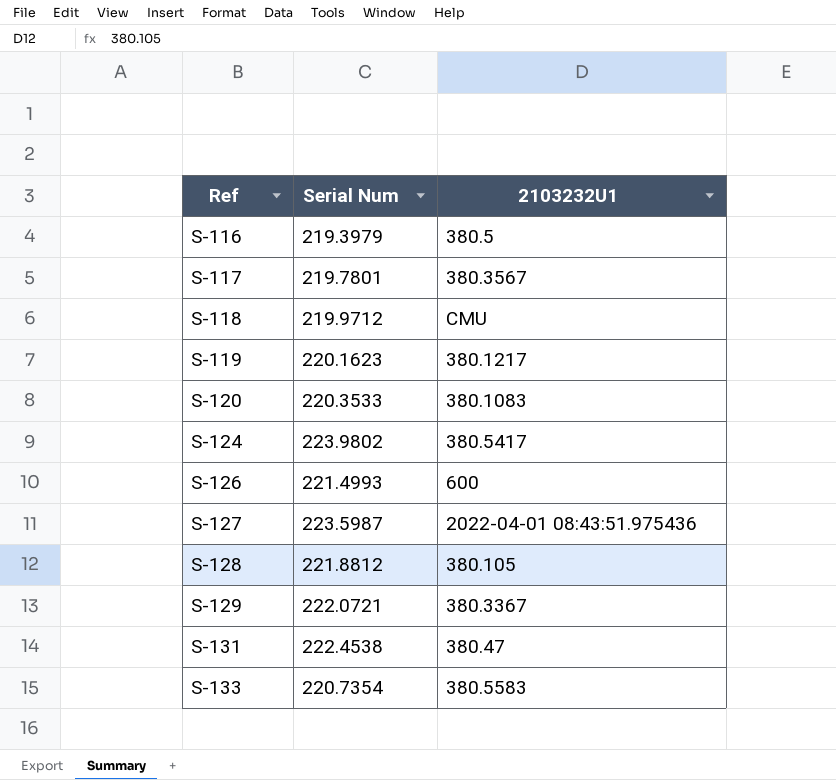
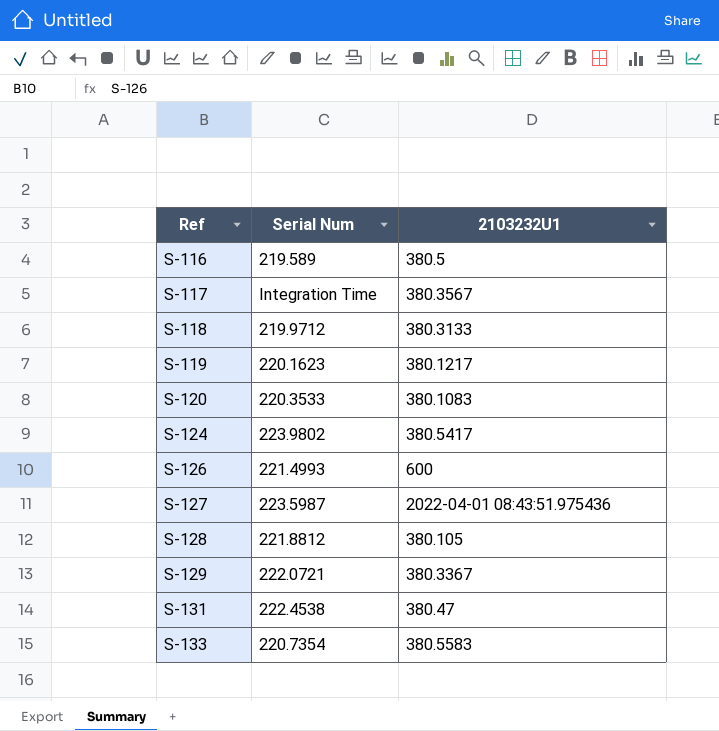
S-116 | Serial Num: 219.3979 -> 219.589
S-117 | Serial Num: 219.7801 -> Integration Time
S-118 | 2103232U1: CMU -> 380.3133

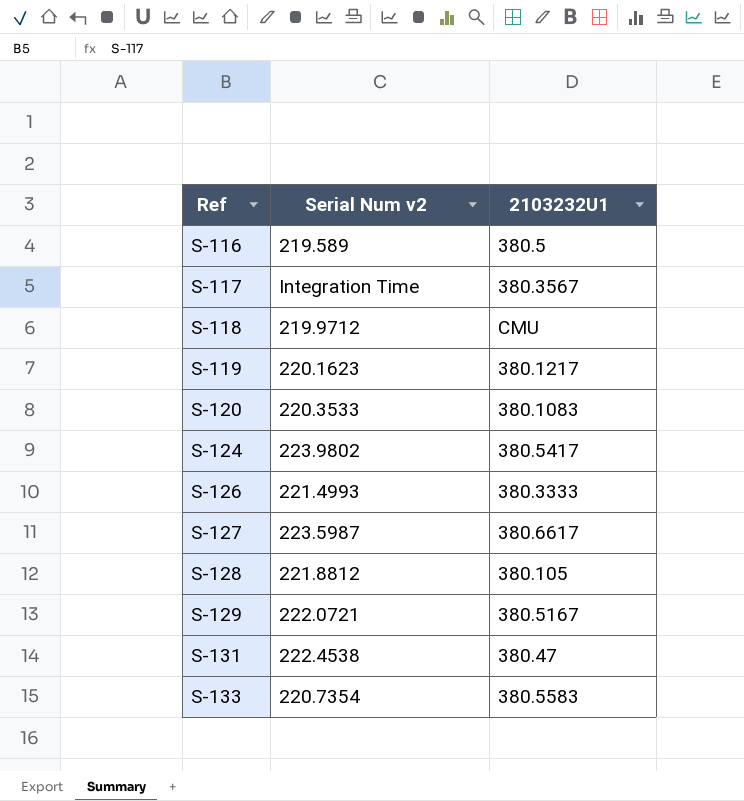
column name: Serial Num -> Serial Num v2
S-118 | 2103232U1: 380.3133 -> CMU
S-126 | 2103232U1: 600 -> 380.3333
S-127 | 2103232U1: 2022-04-01 08:43:51.975436 -> 380.6617
S-129 | 2103232U1: 380.3367 -> 380.5167

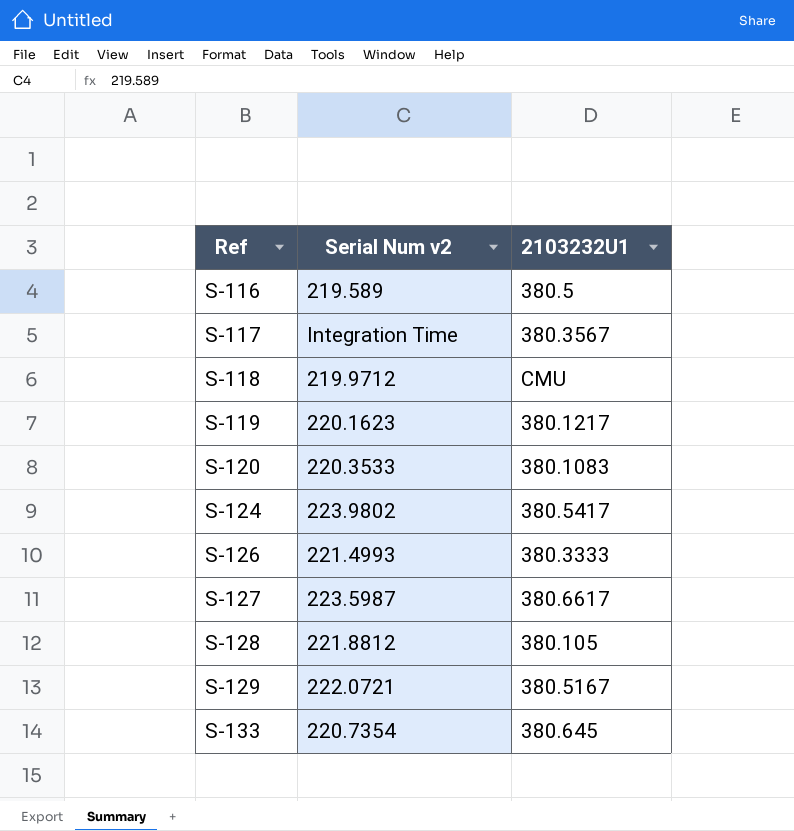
row S-131: 222.4538 | 380.47 -> none
S-133 | 2103232U1: 380.5583 -> 380.645

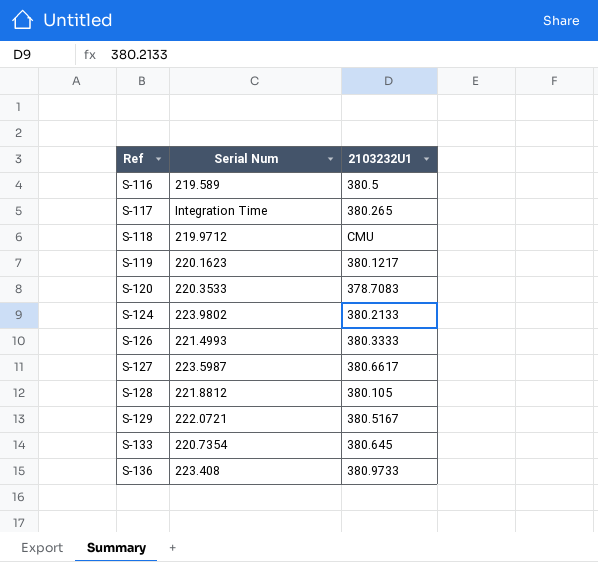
column name: Serial Num v2 -> Serial Num
S-117 | 2103232U1: 380.3567 -> 380.265
S-120 | 2103232U1: 380.1083 -> 378.7083
S-124 | 2103232U1: 380.5417 -> 380.2133
row S-136: none -> 223.408 | 380.9733

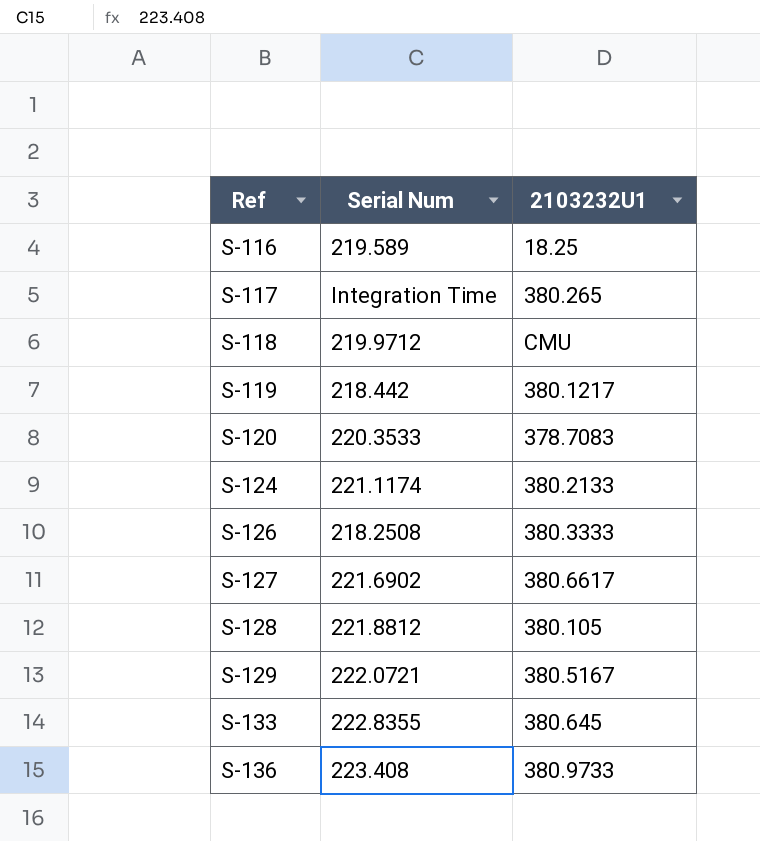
S-116 | 2103232U1: 380.5 -> 18.25
S-119 | Serial Num: 220.1623 -> 218.442
S-124 | Serial Num: 223.9802 -> 221.1174
S-126 | Serial Num: 221.4993 -> 218.2508
S-127 | Serial Num: 223.5987 -> 221.6902
S-133 | Serial Num: 220.7354 -> 222.8355

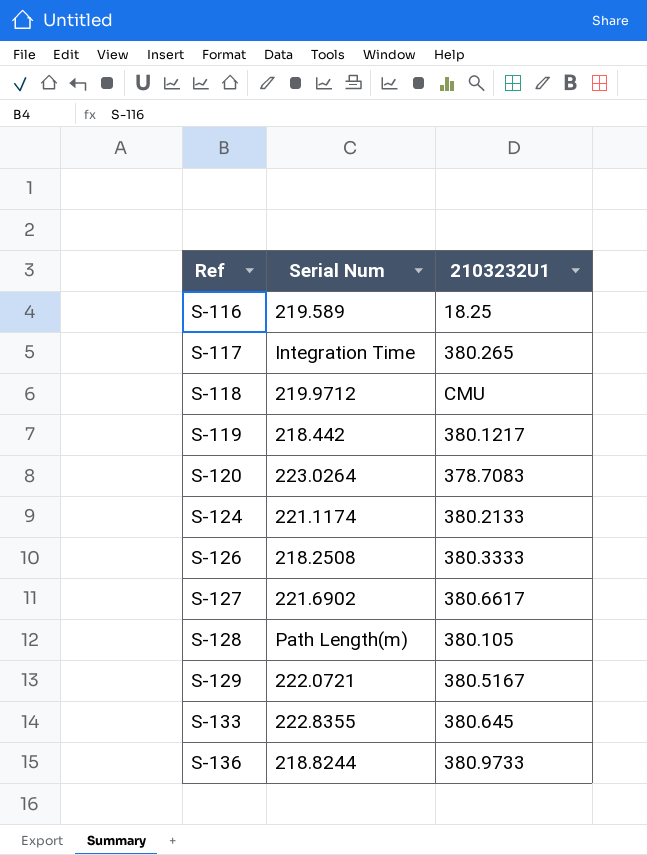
S-120 | Serial Num: 220.3533 -> 223.0264
S-128 | Serial Num: 221.8812 -> Path Length(m)
S-136 | Serial Num: 223.408 -> 218.8244

